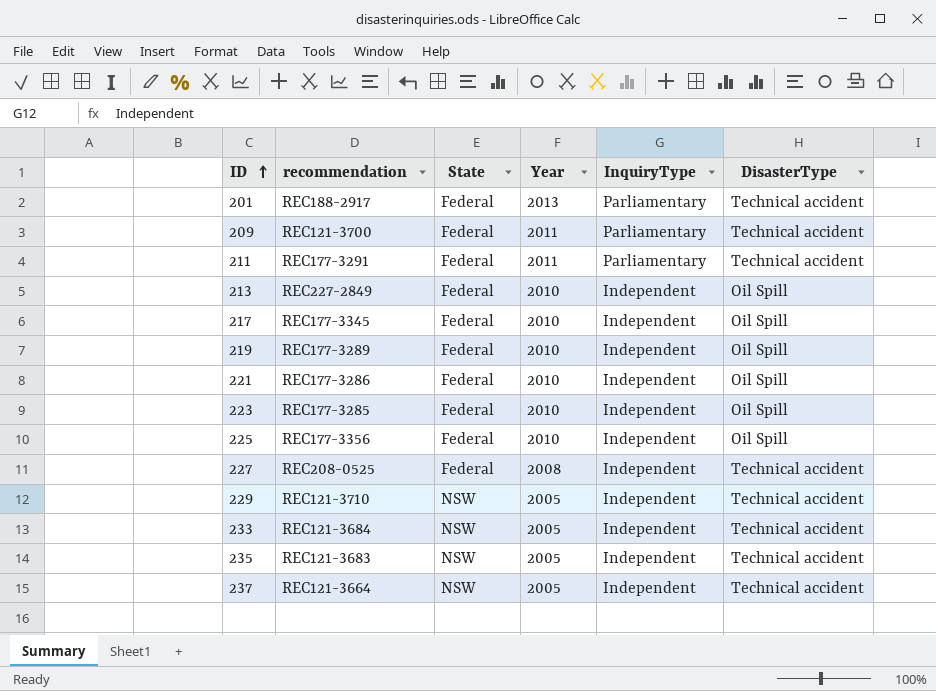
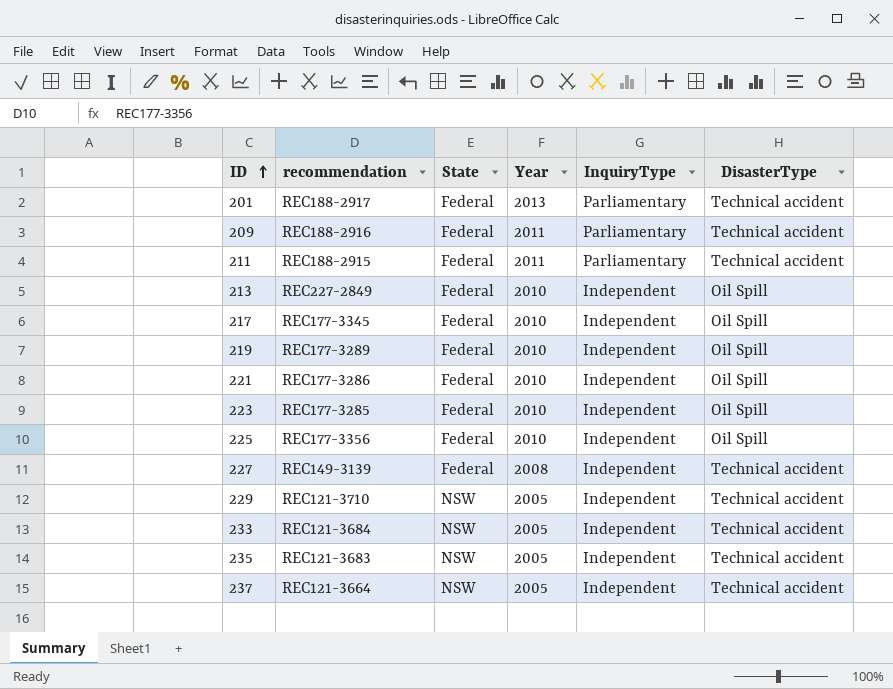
209 | recommendation: REC121-3700 -> REC188-2916
211 | recommendation: REC177-3291 -> REC188-2915
227 | recommendation: REC208-0525 -> REC149-3139

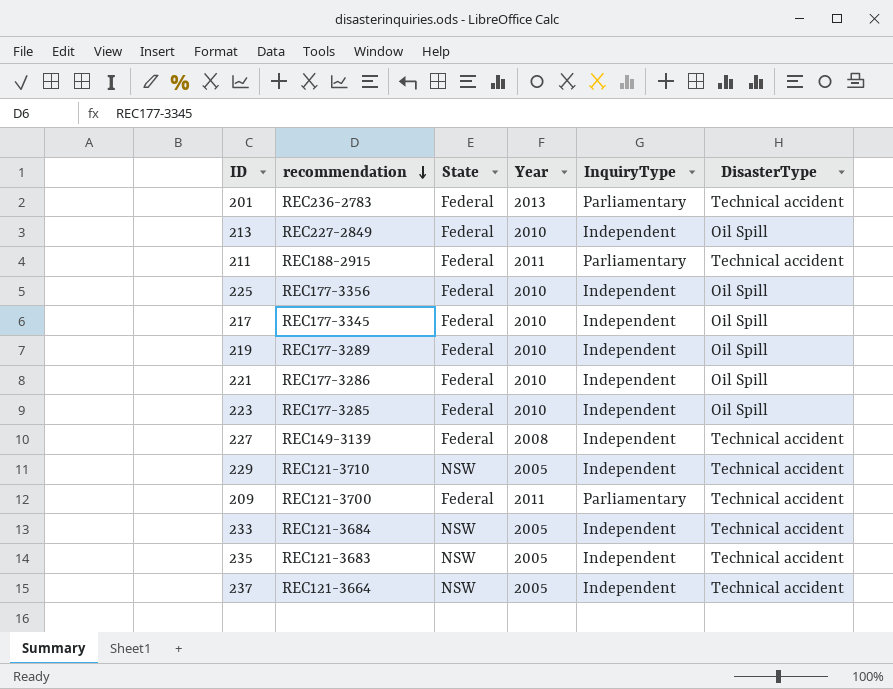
row order: ID ascending -> recommendation descending
201 | recommendation: REC188-2917 -> REC236-2783
209 | recommendation: REC188-2916 -> REC121-3700

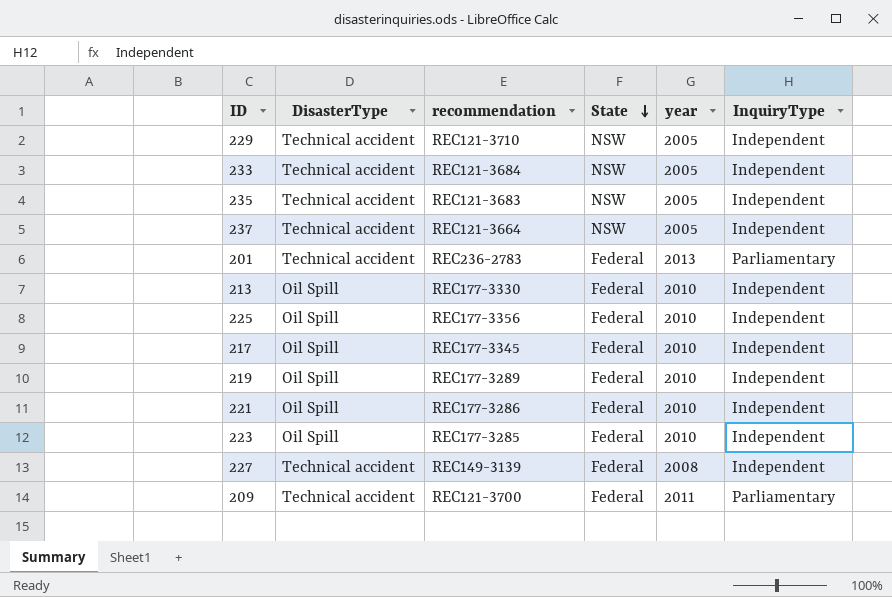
row order: recommendation descending -> State descending
column DisasterType | position: 6 -> 2
column name: Year -> year
row 211: REC188-2915 | Federal | 2011 | Parliamentary | Technical accident -> none
213 | recommendation: REC227-2849 -> REC177-3330

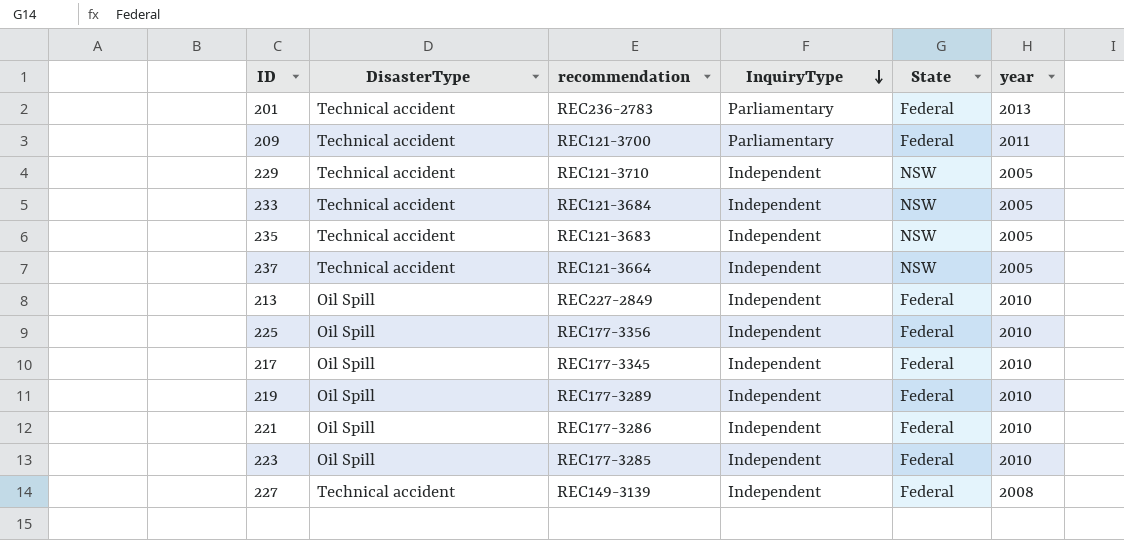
row order: State descending -> InquiryType descending
column InquiryType | position: 6 -> 4
213 | recommendation: REC177-3330 -> REC227-2849

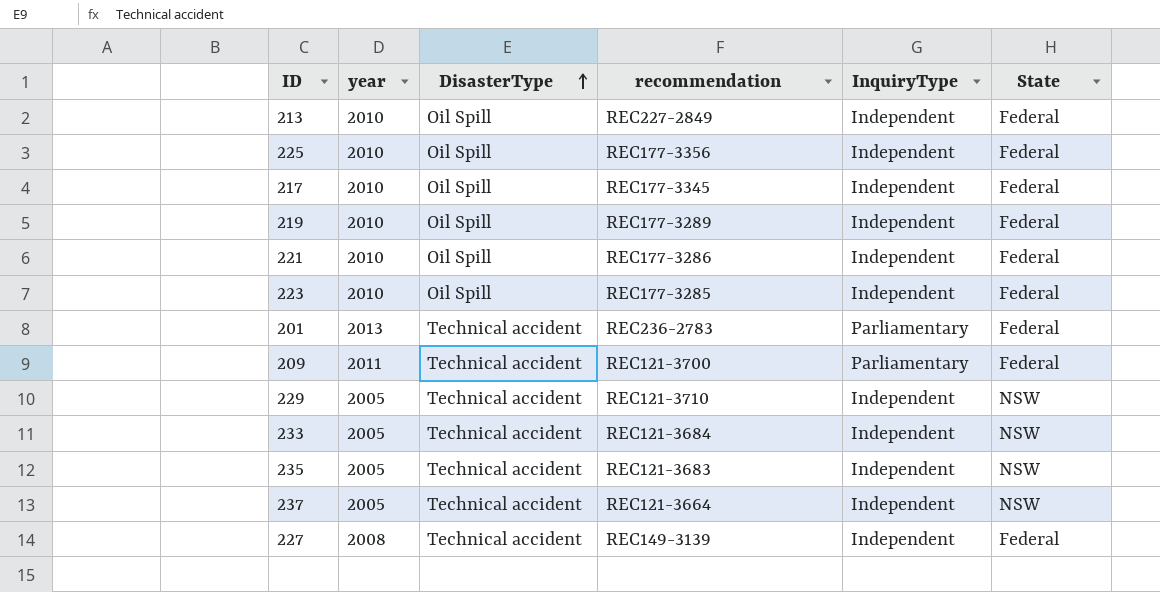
row order: InquiryType descending -> DisasterType ascending
column year | position: 6 -> 2

